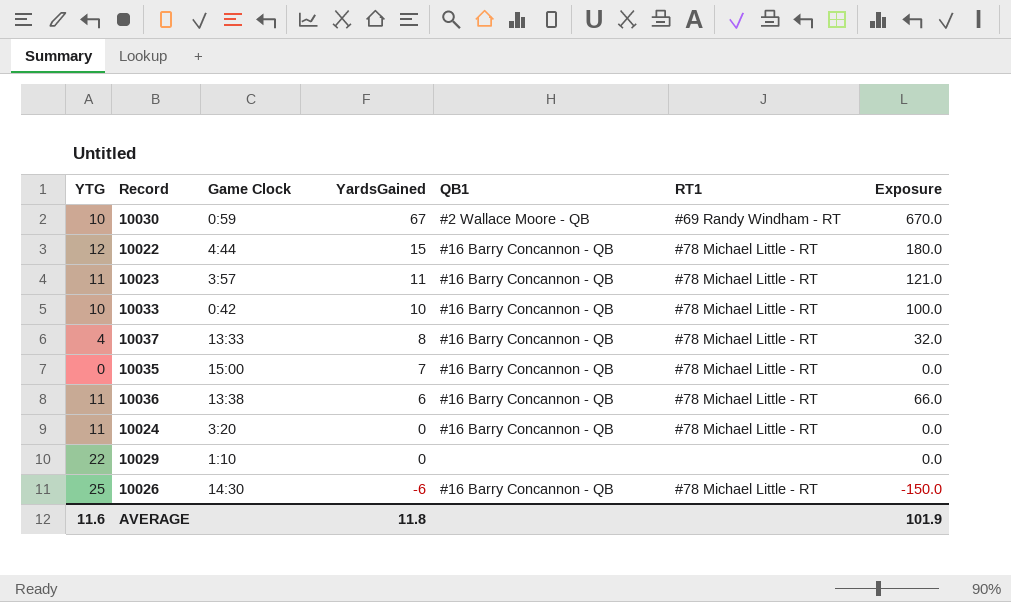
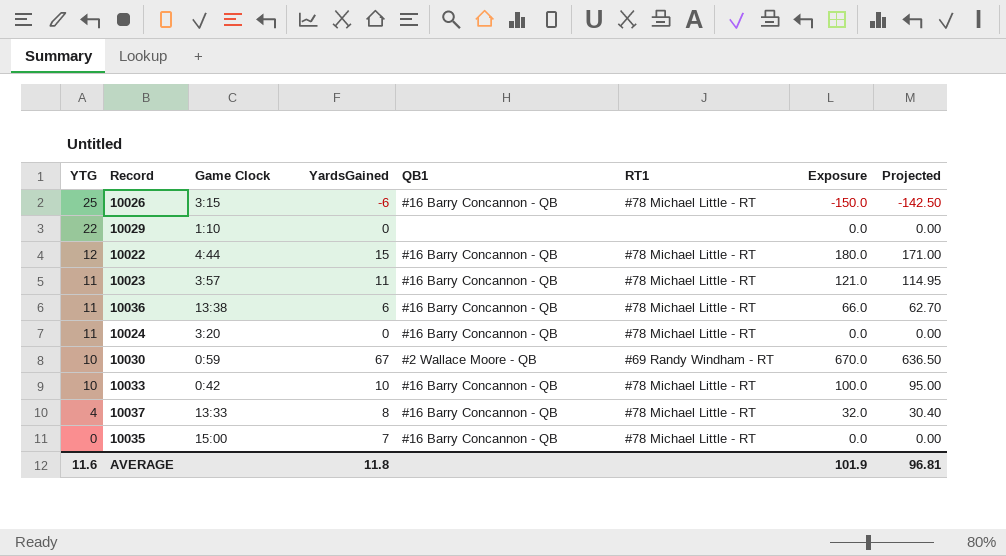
row order: YardsGained descending -> YTG descending
column Projected | formula: none -> [Exposure] * 0.95
10026 | Game Clock: 14:30 -> 3:15

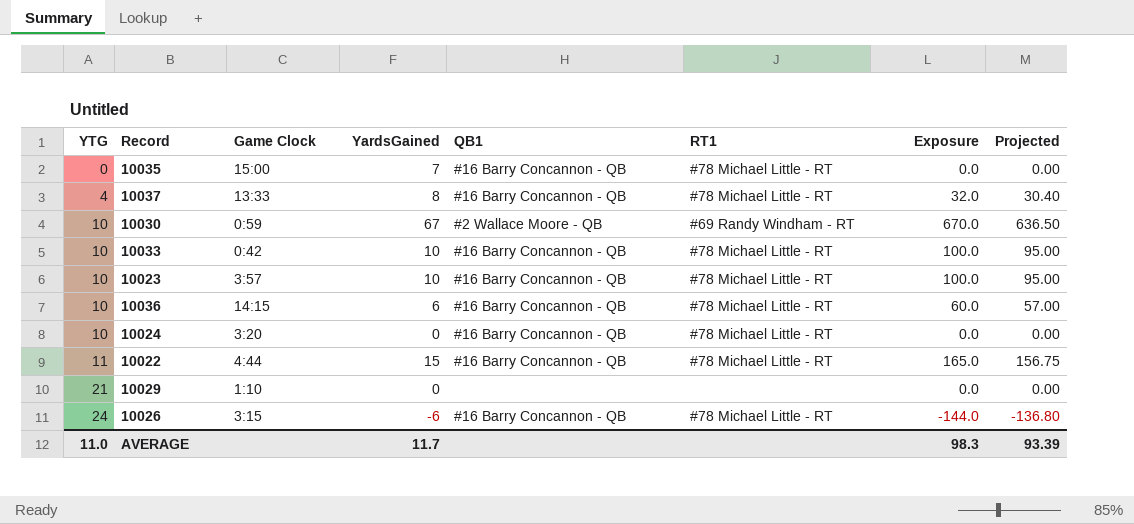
row order: YTG descending -> YTG ascending
10023 | YTG: 11 -> 10
10023 | YardsGained: 11 -> 10
10023 | Exposure: 121.0 -> 100.0
10023 | Projected: 114.95 -> 95.00
10036 | YTG: 11 -> 10
10036 | Game Clock: 13:38 -> 14:15
10036 | Exposure: 66.0 -> 60.0
10036 | Projected: 62.70 -> 57.00
10024 | YTG: 11 -> 10
10022 | YTG: 12 -> 11
10022 | Exposure: 180.0 -> 165.0
10022 | Projected: 171.00 -> 156.75
10029 | YTG: 22 -> 21
10026 | YTG: 25 -> 24
10026 | Exposure: -150.0 -> -144.0
10026 | Projected: -142.50 -> -136.80
AVERAGE | YTG: 11.6 -> 11.0
AVERAGE | YardsGained: 11.8 -> 11.7
AVERAGE | Exposure: 101.9 -> 98.3
AVERAGE | Projected: 96.81 -> 93.39

